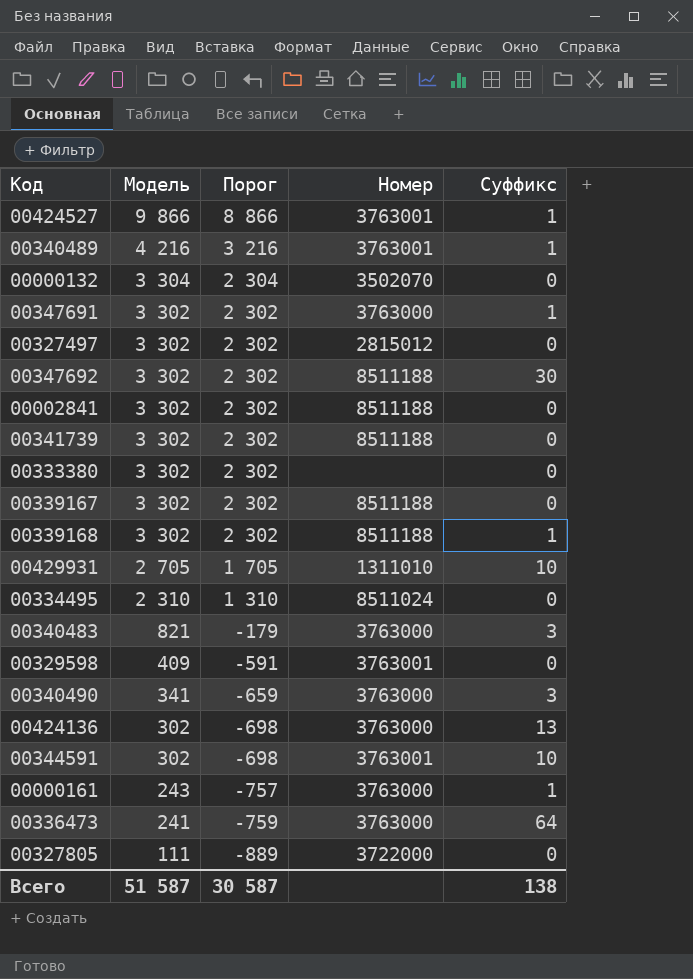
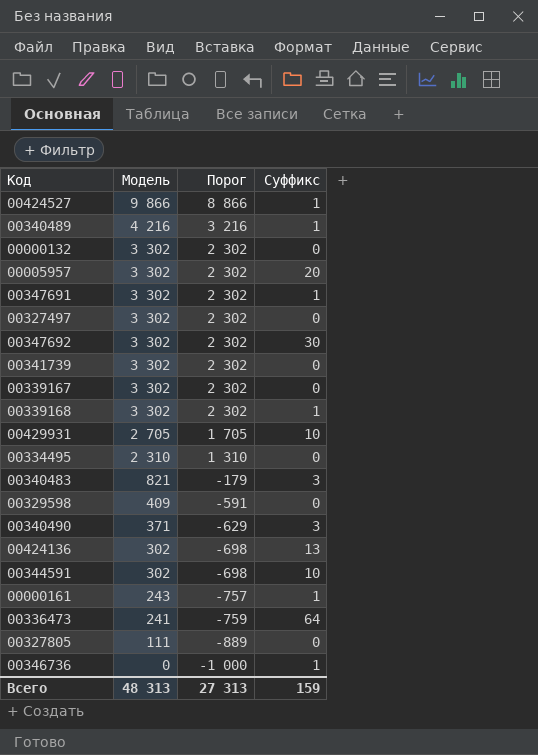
column Номер | position: 4 -> none
row 00002841: 3 302 | 2 302 | 8511188 | 0 -> none
row 00333380: 3 302 | 2 302 | none | 0 -> none
00000132 | Модель: 3 304 -> 3 302
00000132 | Порог: 2 304 -> 2 302
row 00005957: none -> 3 302 | 2 302 | 20
00340490 | Модель: 341 -> 371
00340490 | Порог: -659 -> -629
row 00346736: none -> 0 | -1 000 | 1
Всего | Модель: 51 587 -> 48 313
Всего | Порог: 30 587 -> 27 313
Всего | Суффикс: 138 -> 159

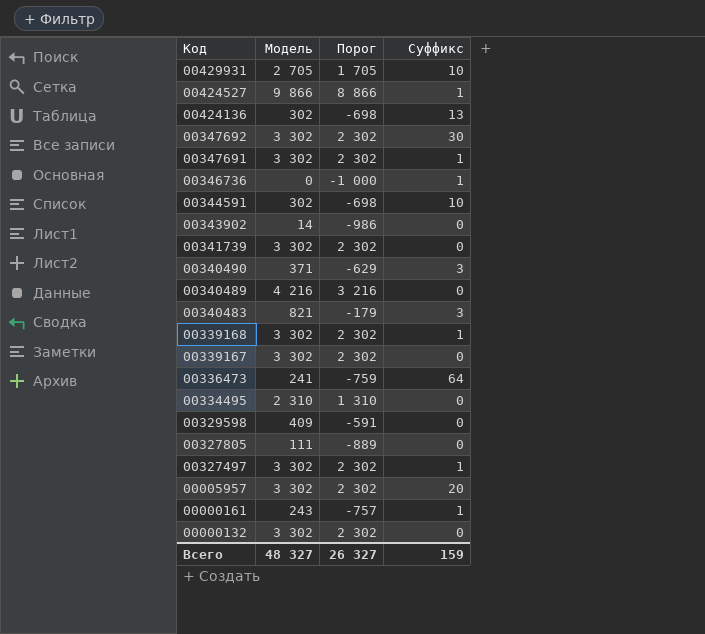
row order: Модель descending -> Код descending
row 00343902: none -> 14 | -986 | 0
00340489 | Суффикс: 1 -> 0
00327497 | Суффикс: 0 -> 1
Всего | Модель: 48 313 -> 48 327
Всего | Порог: 27 313 -> 26 327

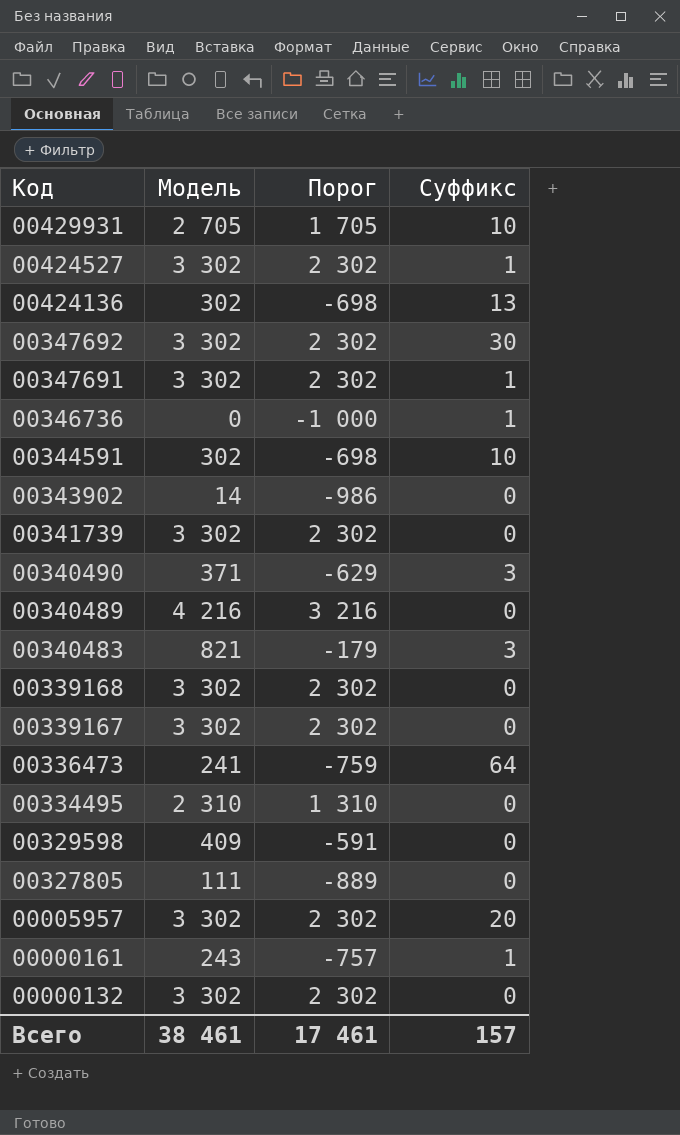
row 00327497: 3 302 | 2 302 | 1 -> none
00424527 | Модель: 9 866 -> 3 302
00424527 | Порог: 8 866 -> 2 302
00339168 | Суффикс: 1 -> 0
Всего | Модель: 48 327 -> 38 461
Всего | Порог: 26 327 -> 17 461
Всего | Суффикс: 159 -> 157

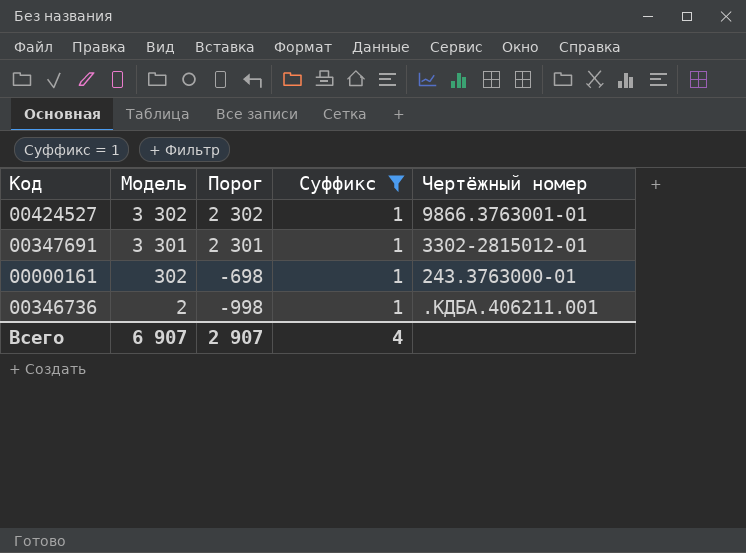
filter: none -> Суффикс = 1
row order: Код descending -> Модель descending
column Чертёжный номер | position: none -> 5
00347691 | Модель: 3 302 -> 3 301
00347691 | Порог: 2 302 -> 2 301
00000161 | Модель: 243 -> 302
00000161 | Порог: -757 -> -698
00346736 | Модель: 0 -> 2
00346736 | Порог: -1 000 -> -998
Всего | Модель: 38 461 -> 6 907
Всего | Порог: 17 461 -> 2 907
Всего | Суффикс: 157 -> 4

